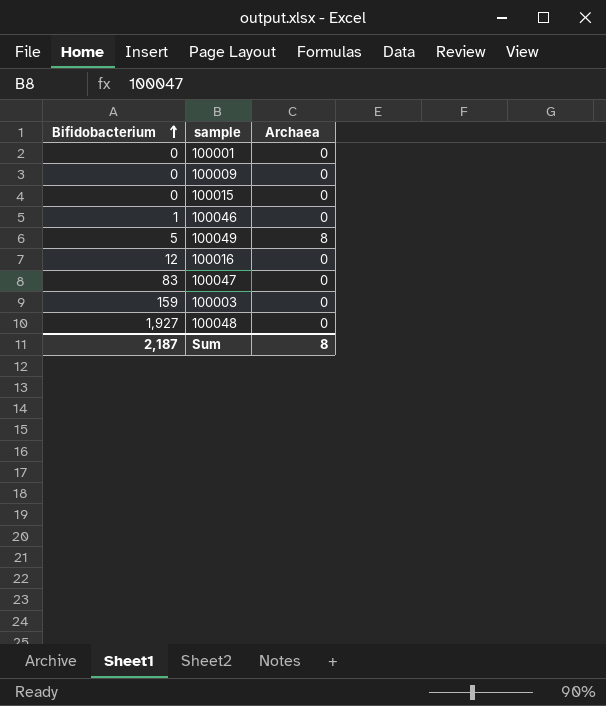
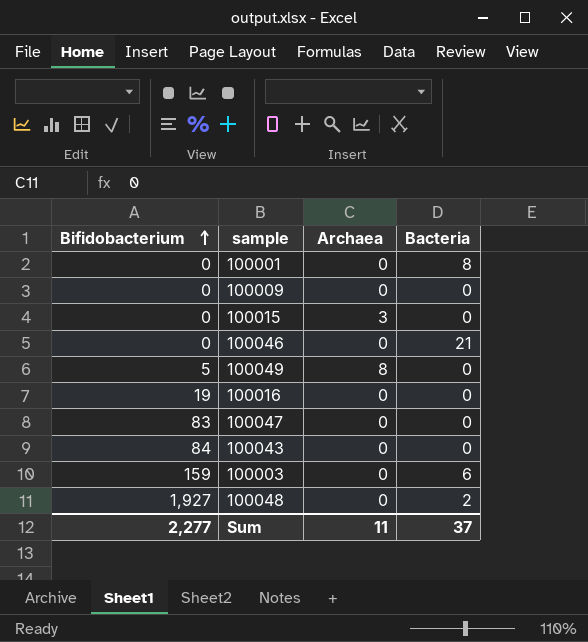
column Bacteria | position: none -> 4
100015 | Archaea: 0 -> 3
100046 | Bifidobacterium: 1 -> 0
100016 | Bifidobacterium: 12 -> 19
row 100043: none -> 84 | 0 | 0
Sum | Bifidobacterium: 2,187 -> 2,277
Sum | Archaea: 8 -> 11

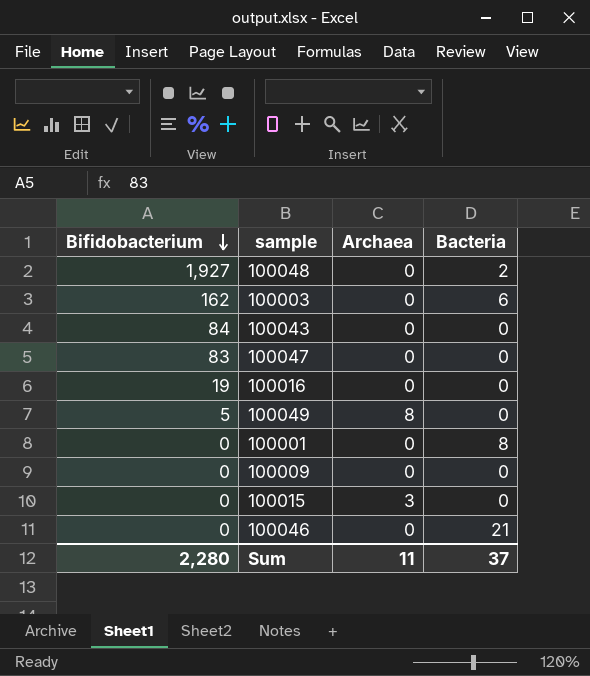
row order: Bifidobacterium ascending -> Bifidobacterium descending
100003 | Bifidobacterium: 159 -> 162
Sum | Bifidobacterium: 2,277 -> 2,280

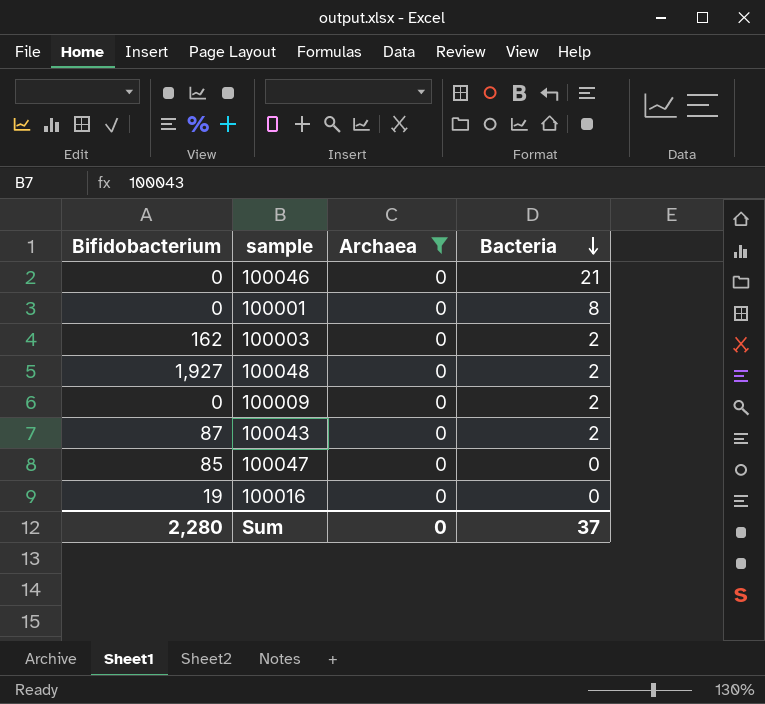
filter: none -> Archaea = 0
row order: Bifidobacterium descending -> Bacteria descending
100003 | Bacteria: 6 -> 2
100009 | Bacteria: 0 -> 2
100043 | Bifidobacterium: 84 -> 87
100043 | Bacteria: 0 -> 2
100047 | Bifidobacterium: 83 -> 85
Sum | Archaea: 11 -> 0

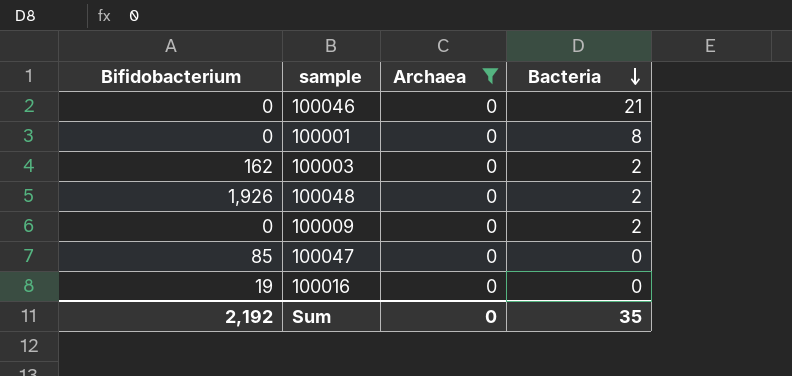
row 100043: 87 | 0 | 2 -> none
100048 | Bifidobacterium: 1,927 -> 1,926
Sum | Bifidobacterium: 2,280 -> 2,192
Sum | Bacteria: 37 -> 35

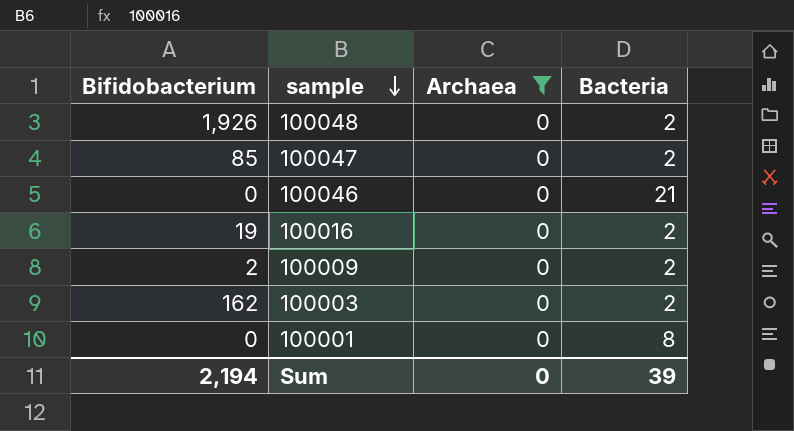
row order: Bacteria descending -> sample descending
100047 | Bacteria: 0 -> 2
100016 | Bacteria: 0 -> 2
100009 | Bifidobacterium: 0 -> 2
Sum | Bifidobacterium: 2,192 -> 2,194
Sum | Bacteria: 35 -> 39

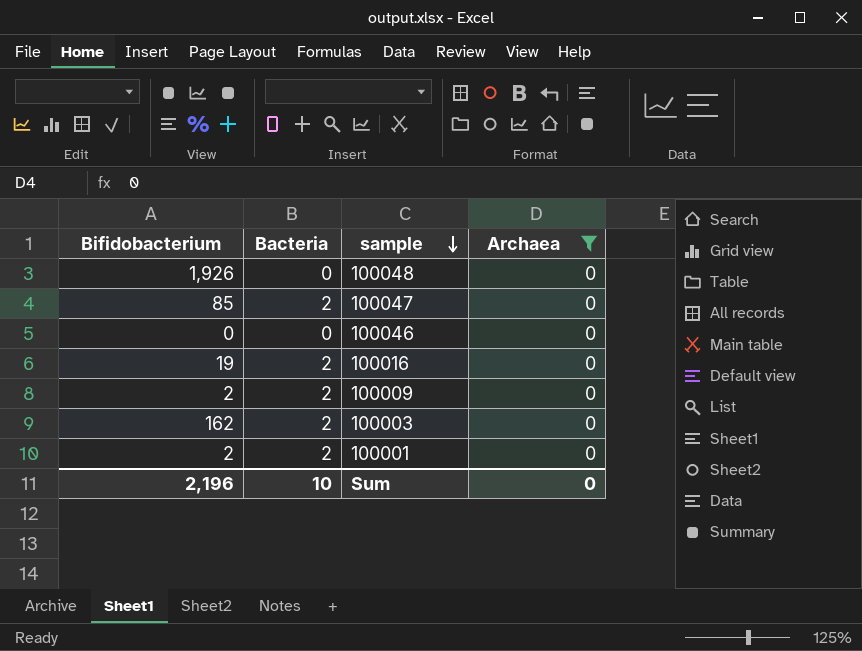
column Bacteria | position: 4 -> 2
100048 | Bacteria: 2 -> 0
100046 | Bacteria: 21 -> 0
100001 | Bifidobacterium: 0 -> 2
100001 | Bacteria: 8 -> 2
Sum | Bifidobacterium: 2,194 -> 2,196
Sum | Bacteria: 39 -> 10

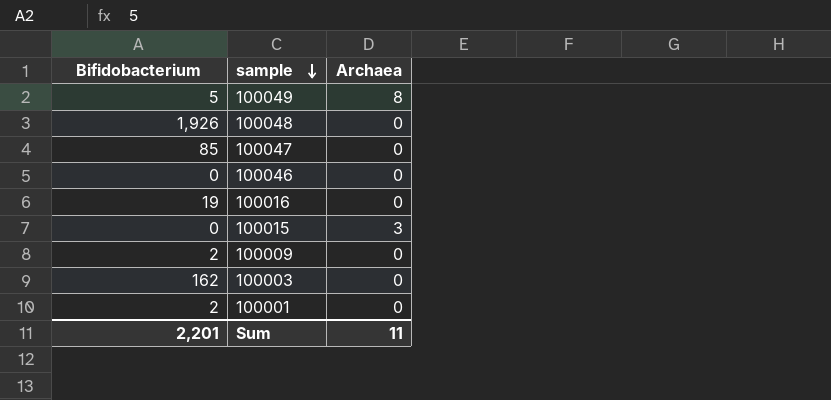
filter: Archaea = 0 -> none
column Bacteria | position: 2 -> none
Sum | Bifidobacterium: 2,196 -> 2,201
Sum | Archaea: 0 -> 11

